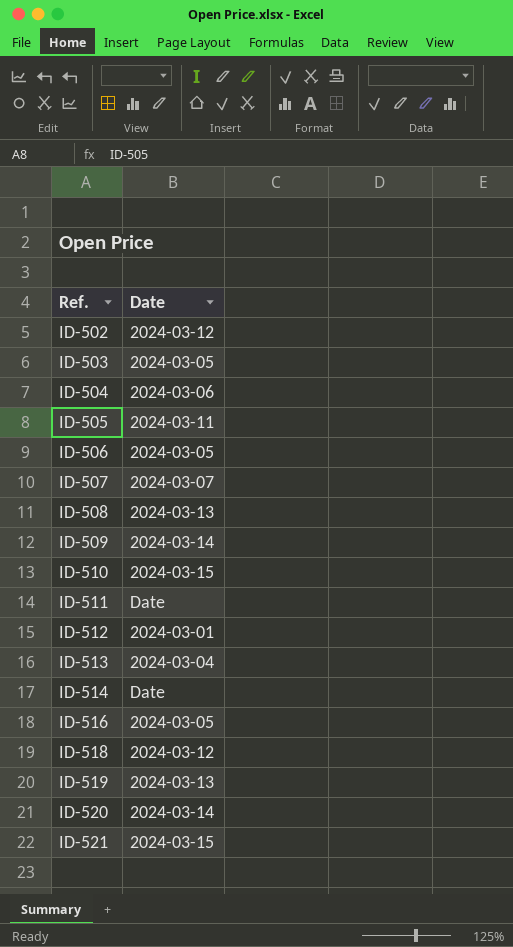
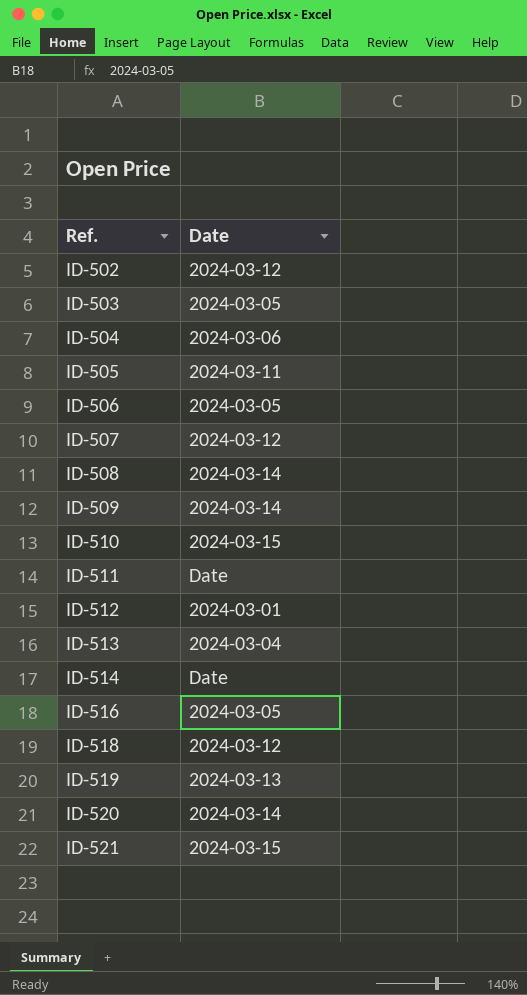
ID-507 | Date: 2024-03-07 -> 2024-03-12
ID-508 | Date: 2024-03-13 -> 2024-03-14

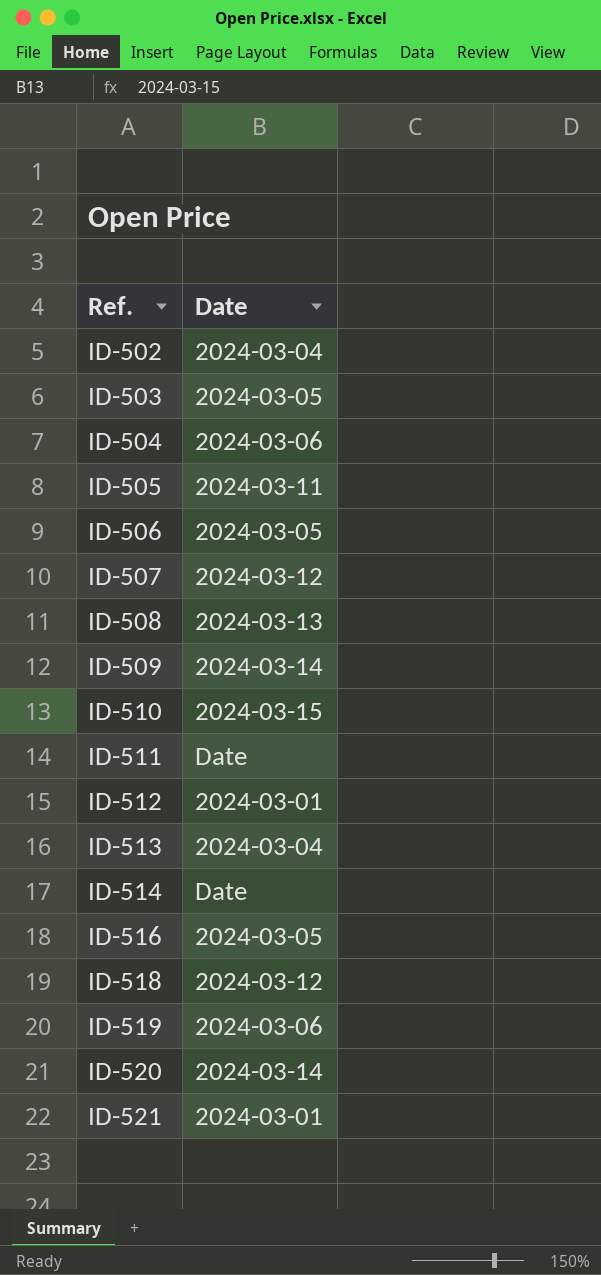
ID-502 | Date: 2024-03-12 -> 2024-03-04
ID-508 | Date: 2024-03-14 -> 2024-03-13
ID-519 | Date: 2024-03-13 -> 2024-03-06
ID-521 | Date: 2024-03-15 -> 2024-03-01

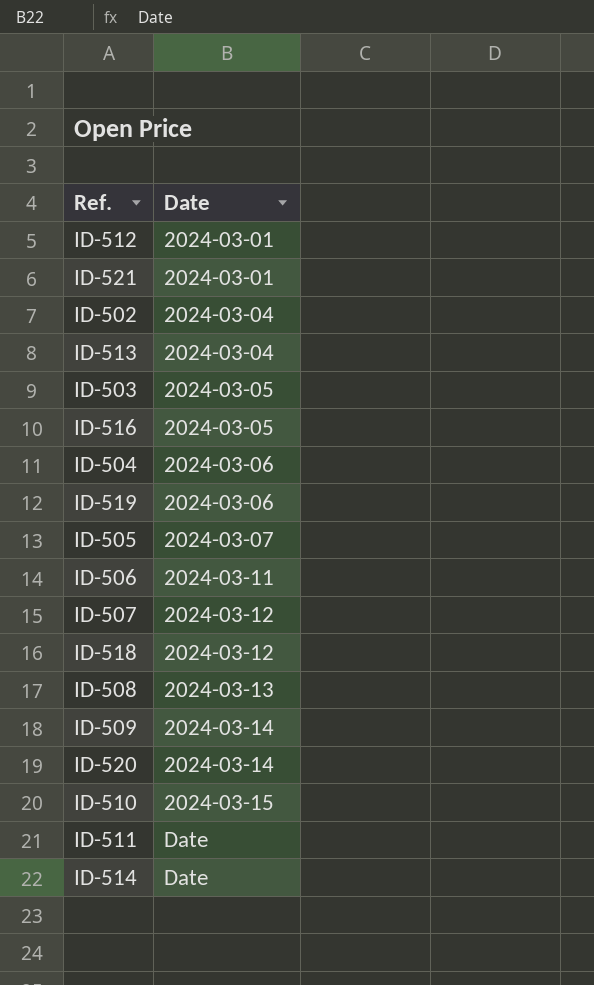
row order: Ref. ascending -> Date ascending
ID-505 | Date: 2024-03-11 -> 2024-03-07
ID-506 | Date: 2024-03-05 -> 2024-03-11

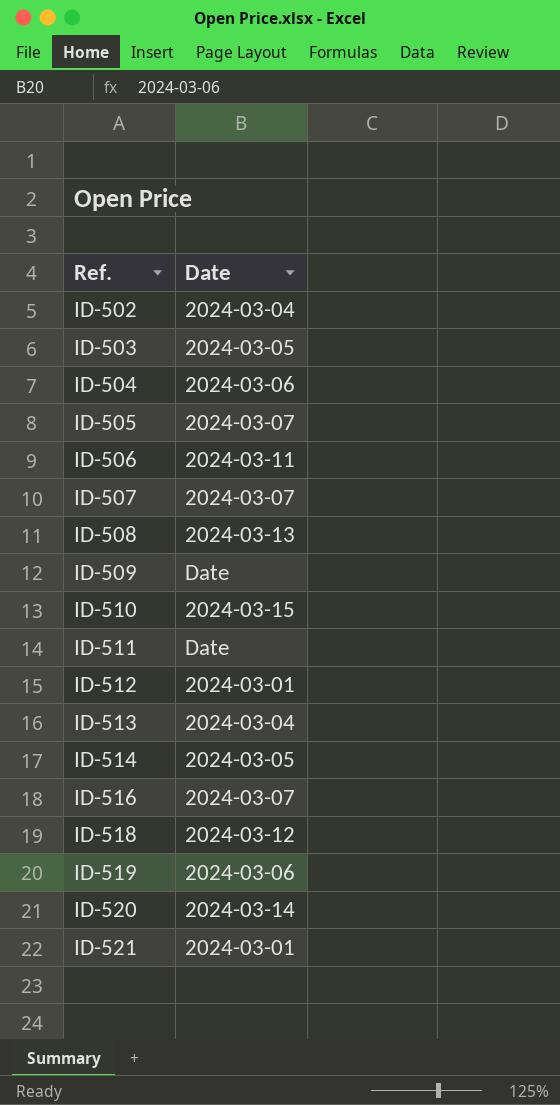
row order: Date ascending -> Ref. ascending
ID-507 | Date: 2024-03-12 -> 2024-03-07
ID-509 | Date: 2024-03-14 -> Date
ID-514 | Date: Date -> 2024-03-05
ID-516 | Date: 2024-03-05 -> 2024-03-07

